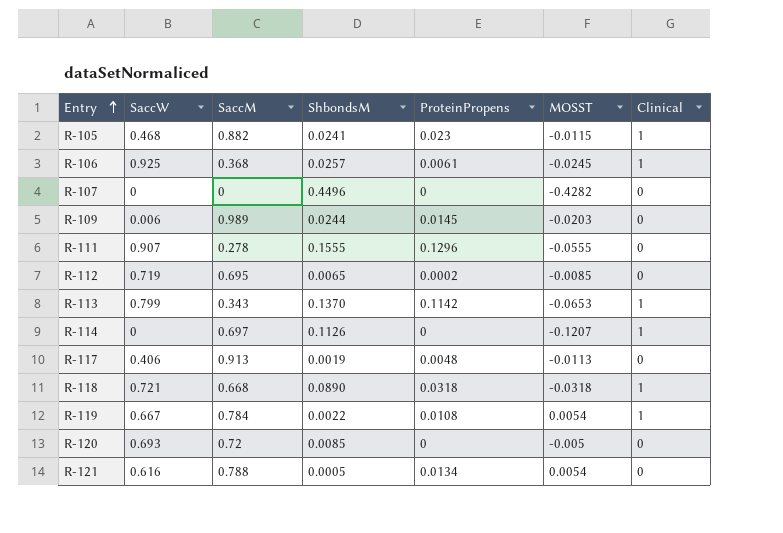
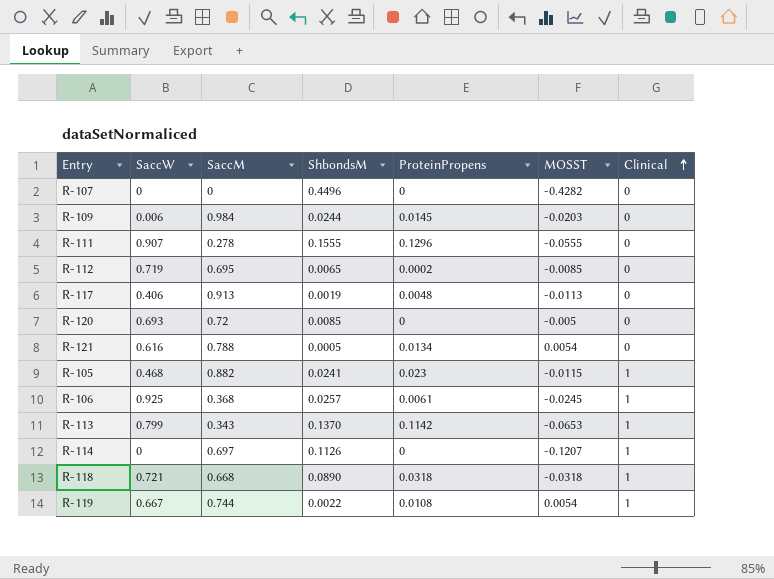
row order: Entry ascending -> Clinical ascending
R-109 | SaccM: 0.989 -> 0.984
R-119 | SaccM: 0.784 -> 0.744

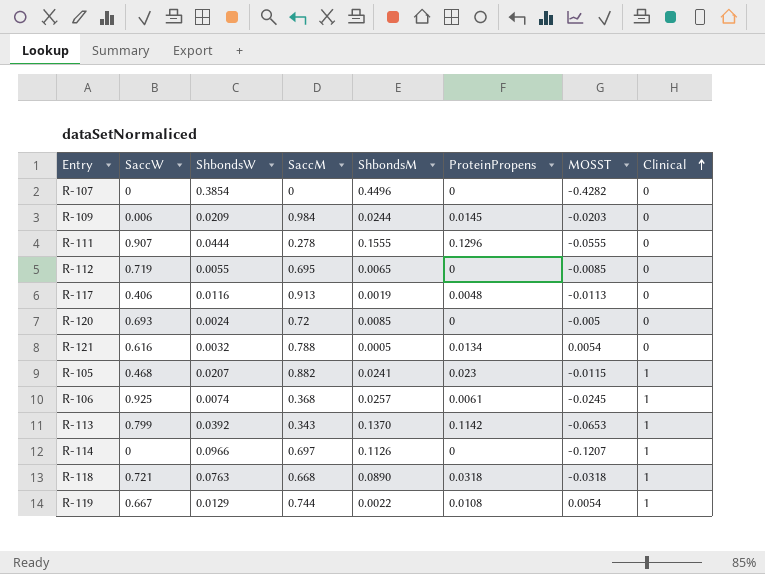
column ShbondsW | position: none -> 3
R-112 | ProteinPropens: 0.0002 -> 0

